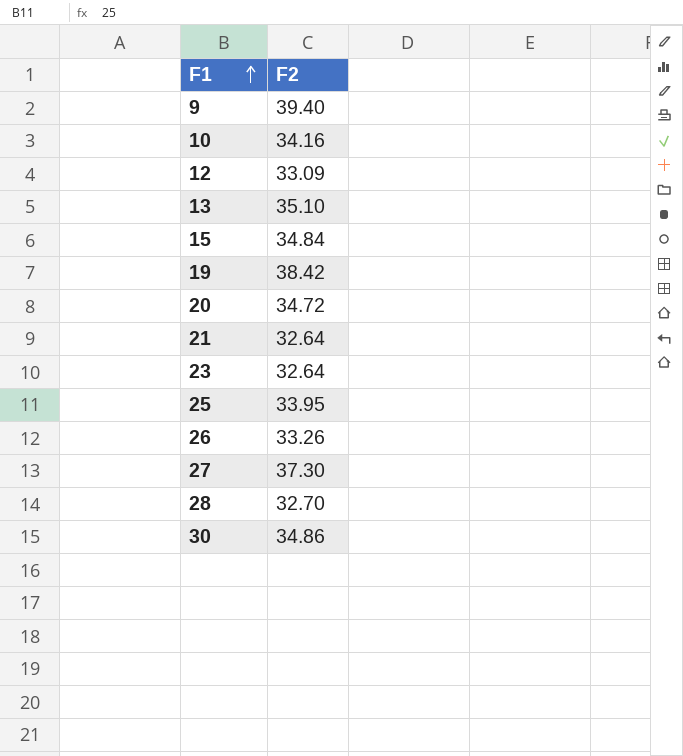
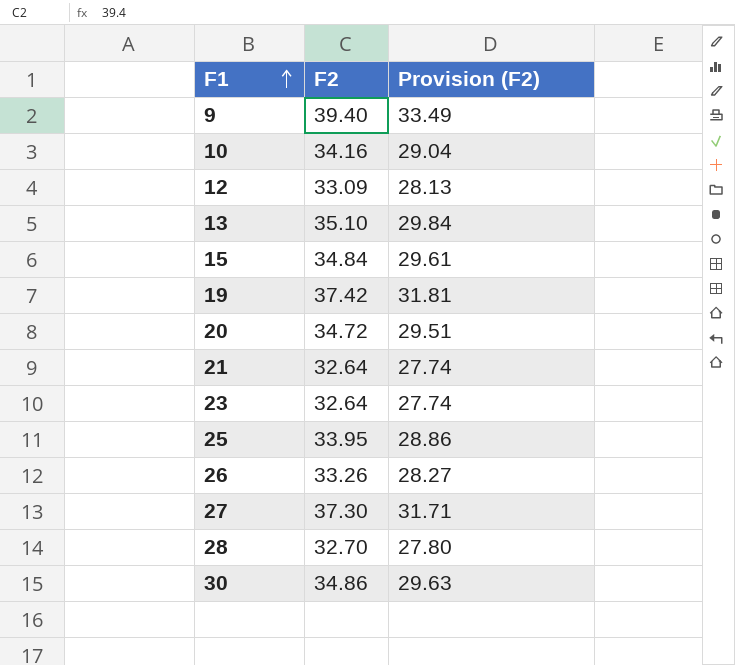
column Provision (F2) | formula: none -> [F2] * 0.85
19 | F2: 38.42 -> 37.42

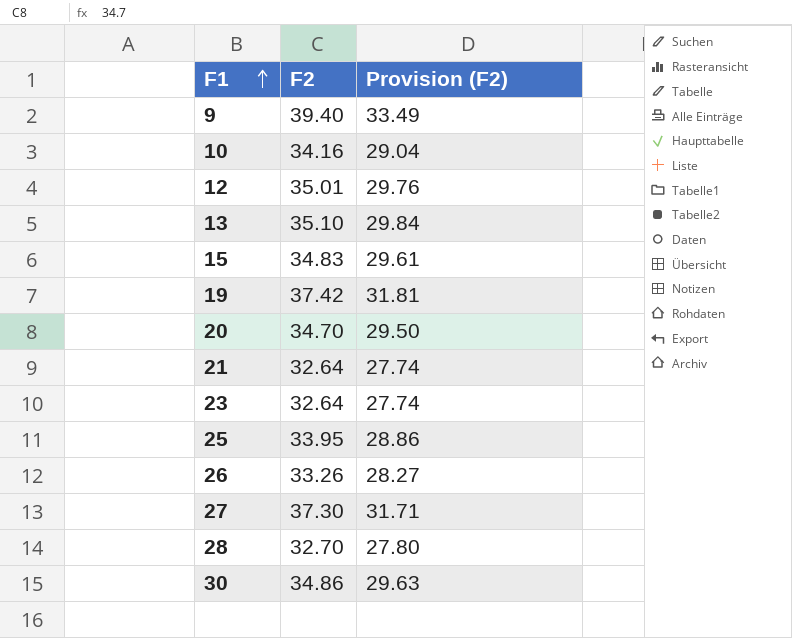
12 | F2: 33.09 -> 35.01
12 | Provision (F2): 28.13 -> 29.76
15 | F2: 34.84 -> 34.83
20 | F2: 34.72 -> 34.70
20 | Provision (F2): 29.51 -> 29.50

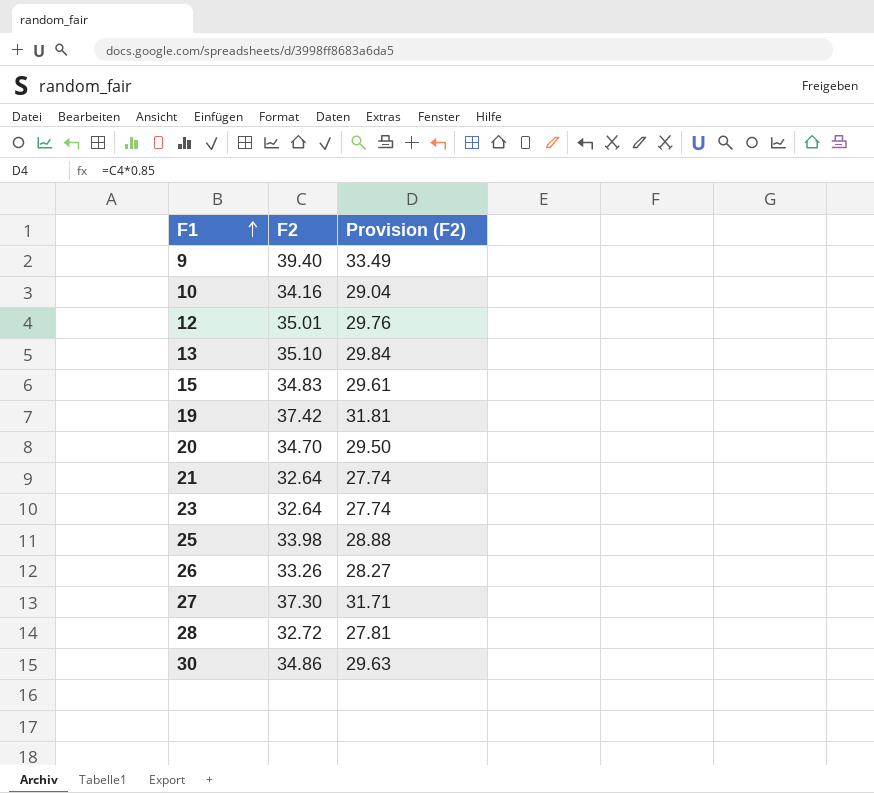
25 | F2: 33.95 -> 33.98
25 | Provision (F2): 28.86 -> 28.88
28 | F2: 32.70 -> 32.72
28 | Provision (F2): 27.80 -> 27.81

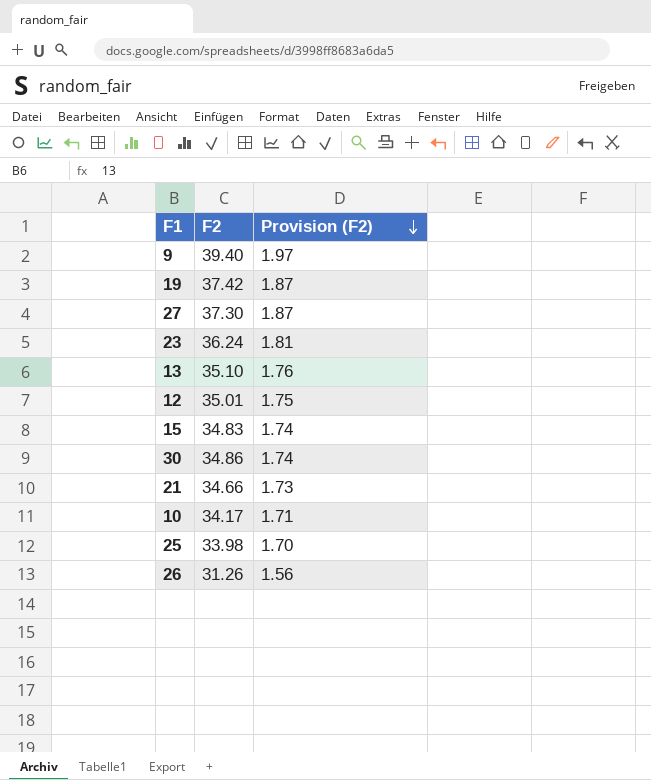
row order: F1 ascending -> Provision (F2) descending
column Provision (F2) | formula: [F2] * 0.85 -> [F2] * 0.05
row 20: 34.70 | 29.50 -> none
row 28: 32.72 | 27.81 -> none
23 | F2: 32.64 -> 36.24
21 | F2: 32.64 -> 34.66
10 | F2: 34.16 -> 34.17
26 | F2: 33.26 -> 31.26

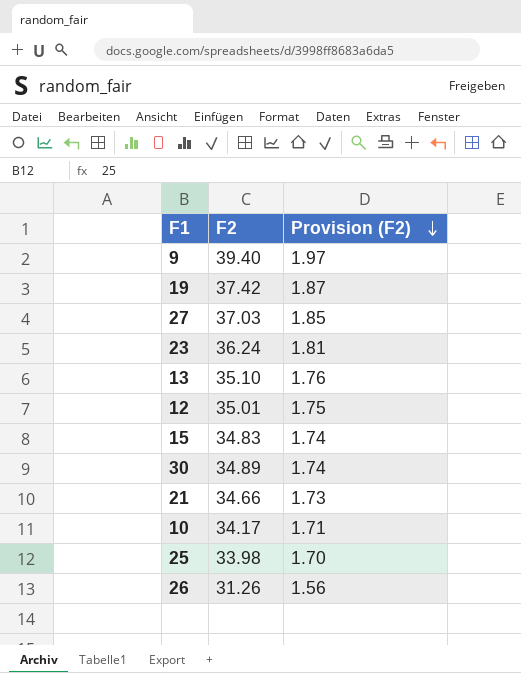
27 | F2: 37.30 -> 37.03
27 | Provision (F2): 1.87 -> 1.85
30 | F2: 34.86 -> 34.89

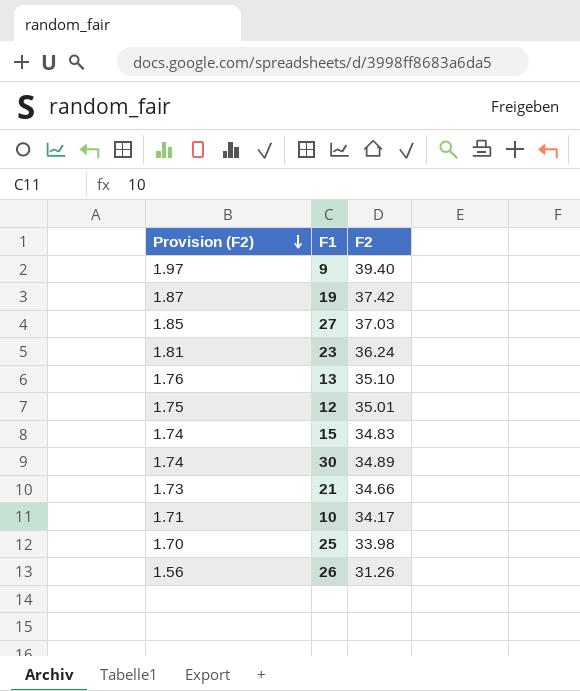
column Provision (F2) | position: 3 -> 1

